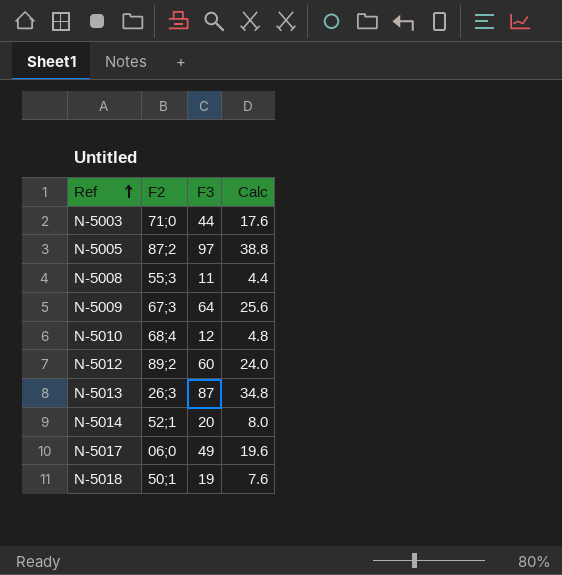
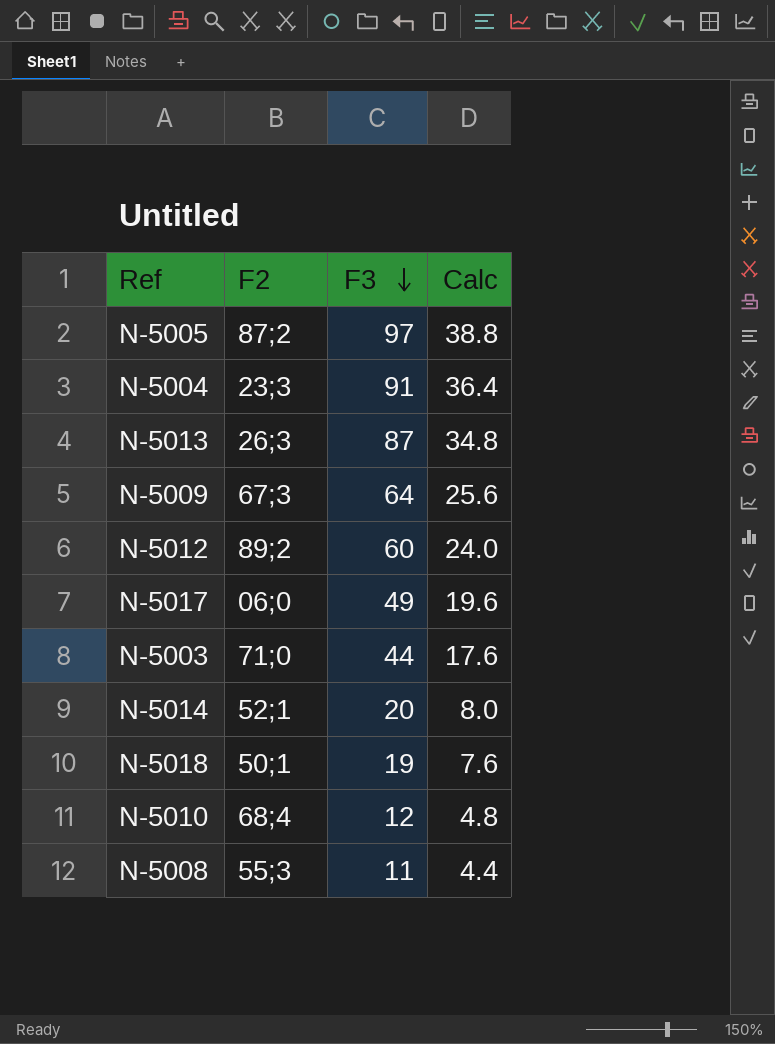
row order: Ref ascending -> F3 descending
row N-5004: none -> 23;3 | 91 | 36.4

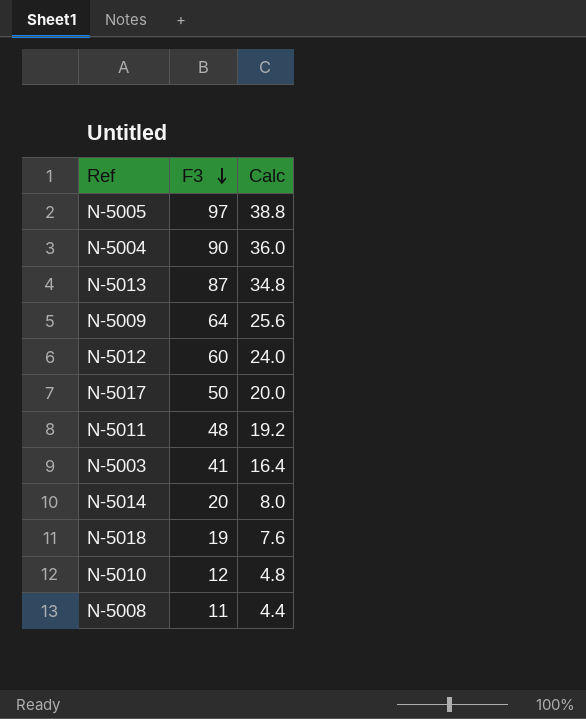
column F2 | position: 2 -> none
N-5004 | F3: 91 -> 90
N-5004 | Calc: 36.4 -> 36.0
N-5017 | F3: 49 -> 50
N-5017 | Calc: 19.6 -> 20.0
row N-5011: none -> 48 | 19.2
N-5003 | F3: 44 -> 41
N-5003 | Calc: 17.6 -> 16.4

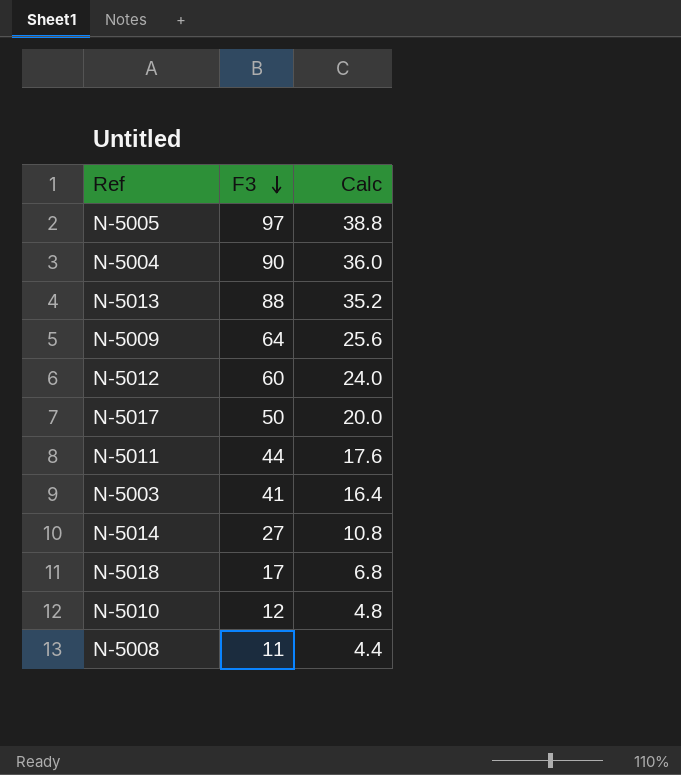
N-5013 | F3: 87 -> 88
N-5013 | Calc: 34.8 -> 35.2
N-5011 | F3: 48 -> 44
N-5011 | Calc: 19.2 -> 17.6
N-5014 | F3: 20 -> 27
N-5014 | Calc: 8.0 -> 10.8
N-5018 | F3: 19 -> 17
N-5018 | Calc: 7.6 -> 6.8

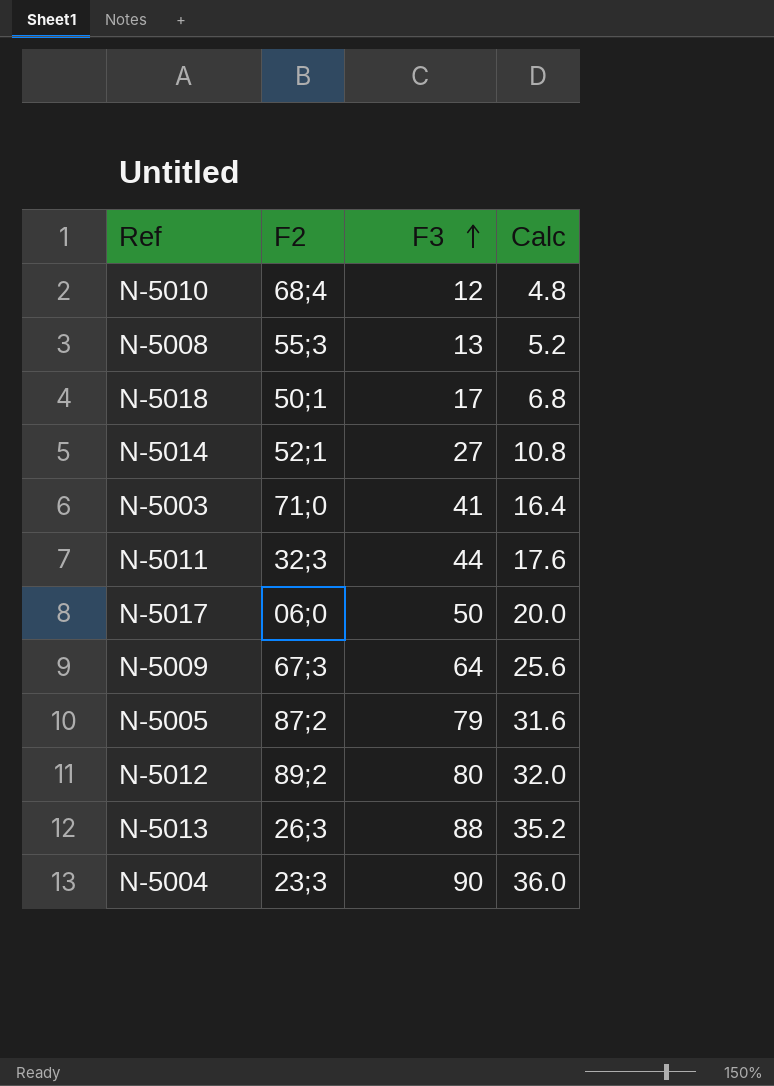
row order: F3 descending -> F3 ascending
column F2 | position: none -> 2
N-5008 | F3: 11 -> 13
N-5008 | Calc: 4.4 -> 5.2
N-5005 | F3: 97 -> 79
N-5005 | Calc: 38.8 -> 31.6
N-5012 | F3: 60 -> 80
N-5012 | Calc: 24.0 -> 32.0

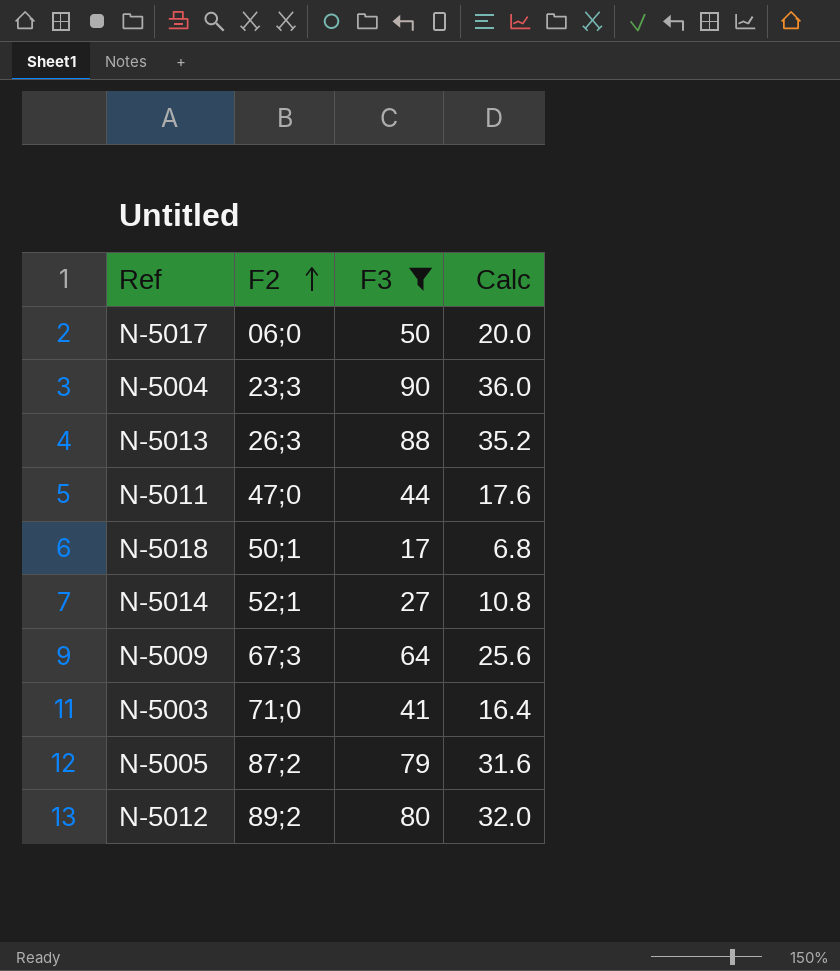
filter: none -> F3 >= 17
row order: F3 ascending -> F2 ascending
N-5011 | F2: 32;3 -> 47;0

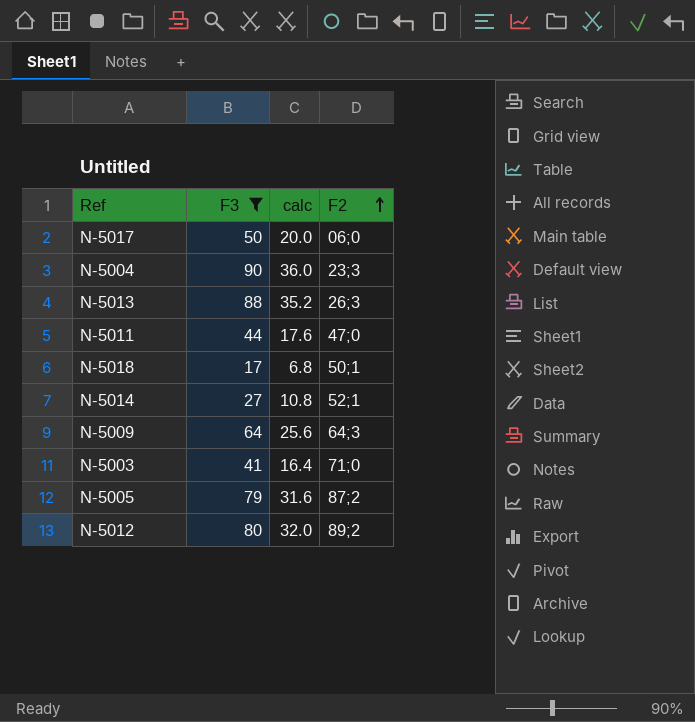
column name: Calc -> calc
column F2 | position: 2 -> 4
N-5009 | F2: 67;3 -> 64;3

